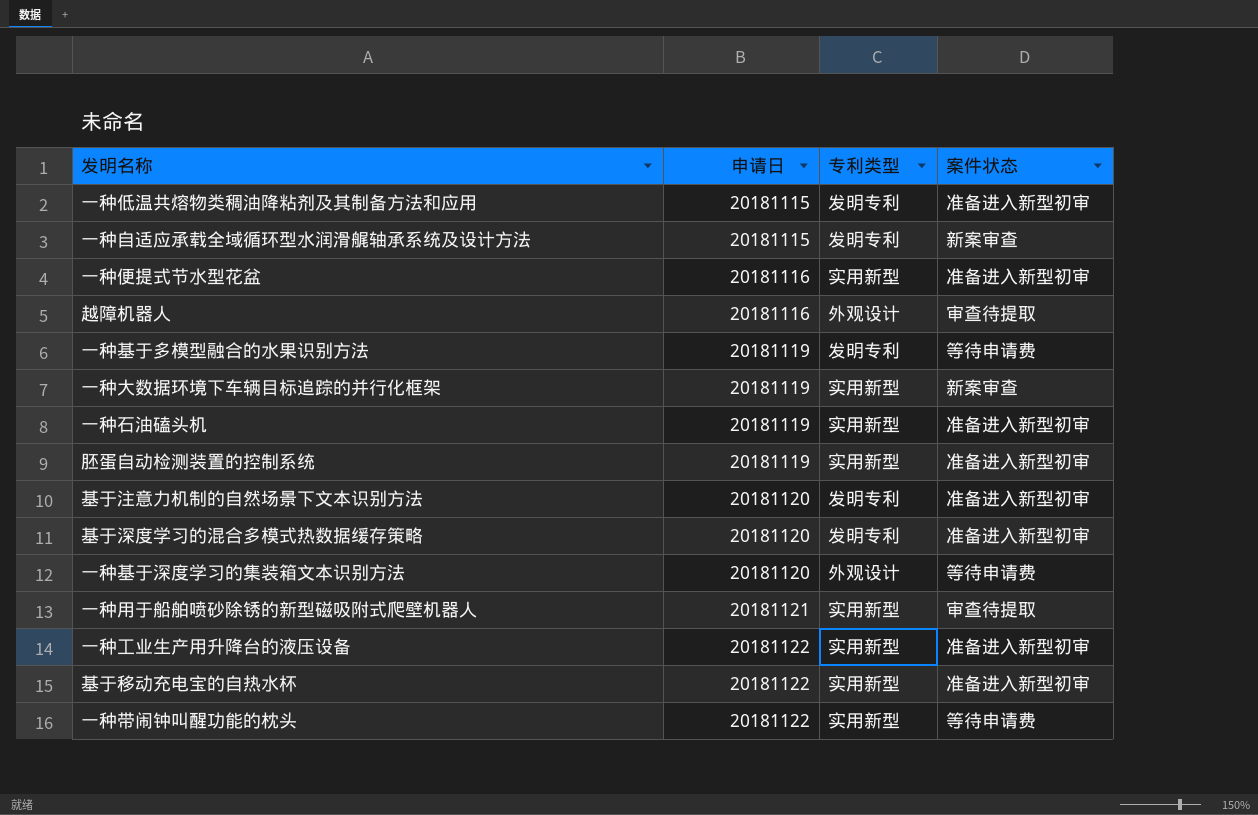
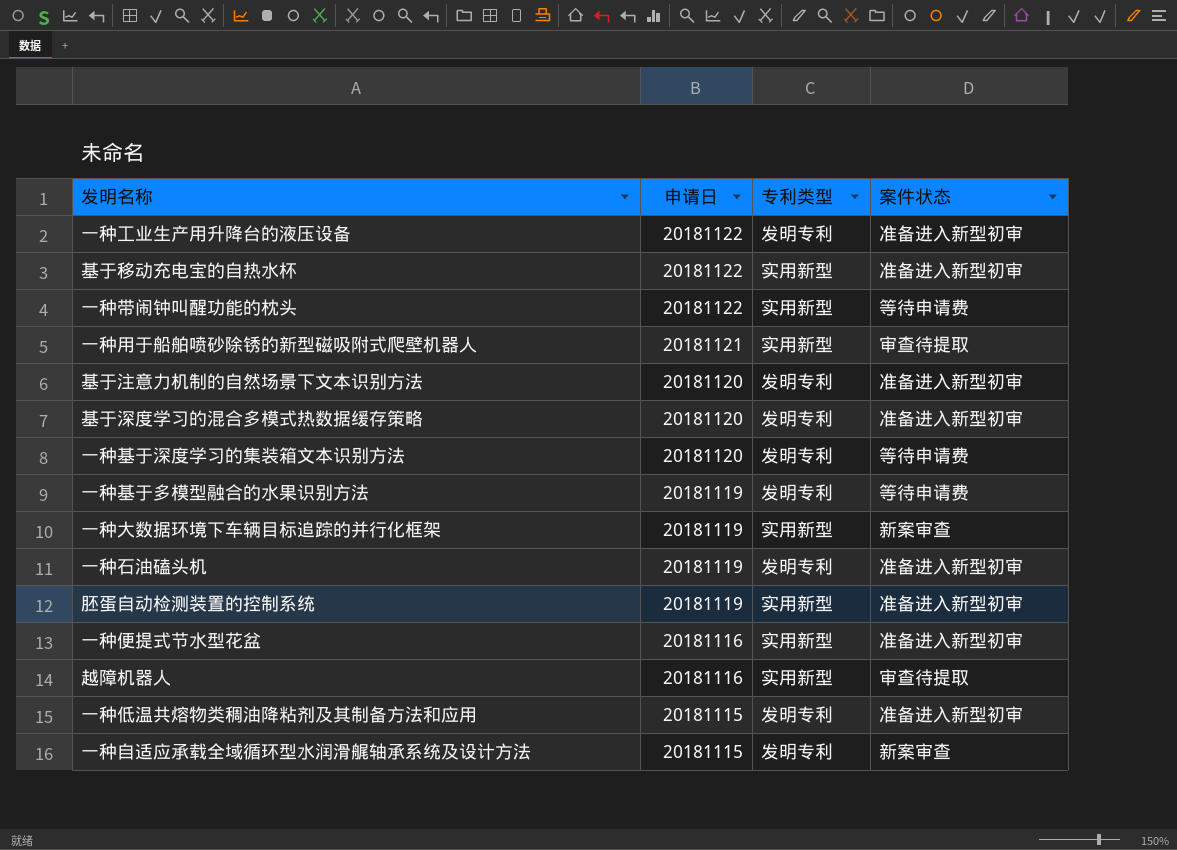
row order: 申请日 ascending -> 申请日 descending
一种工业生产用升降台的液压设备 | 专利类型: 实用新型 -> 发明专利
一种基于深度学习的集装箱文本识别方法 | 专利类型: 外观设计 -> 发明专利
一种石油磕头机 | 专利类型: 实用新型 -> 发明专利
越障机器人 | 专利类型: 外观设计 -> 实用新型

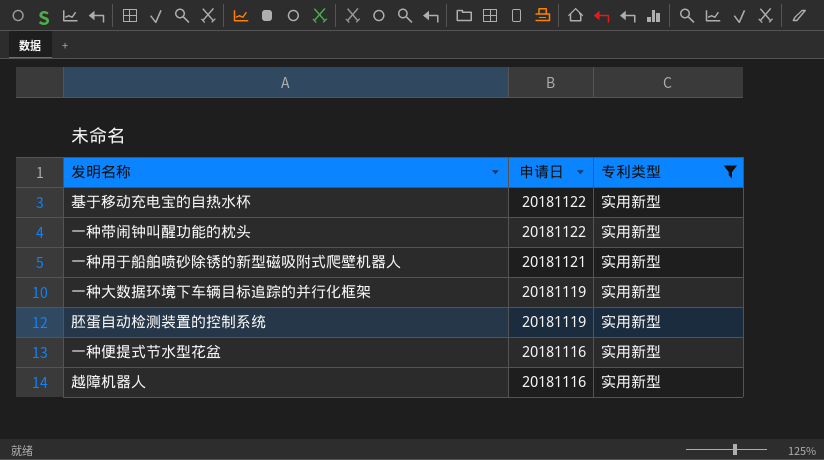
filter: none -> 专利类型 = 实用新型
column 案件状态 | position: 4 -> none

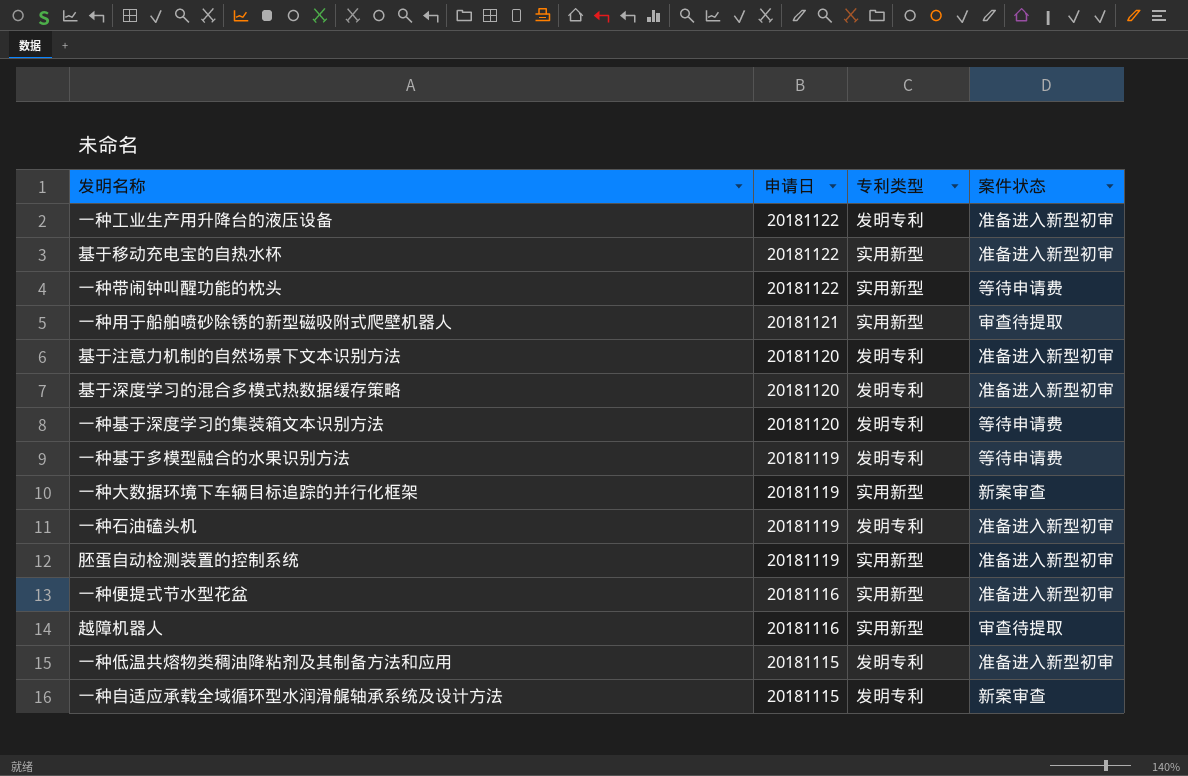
filter: 专利类型 = 实用新型 -> none
column 案件状态 | position: none -> 4

